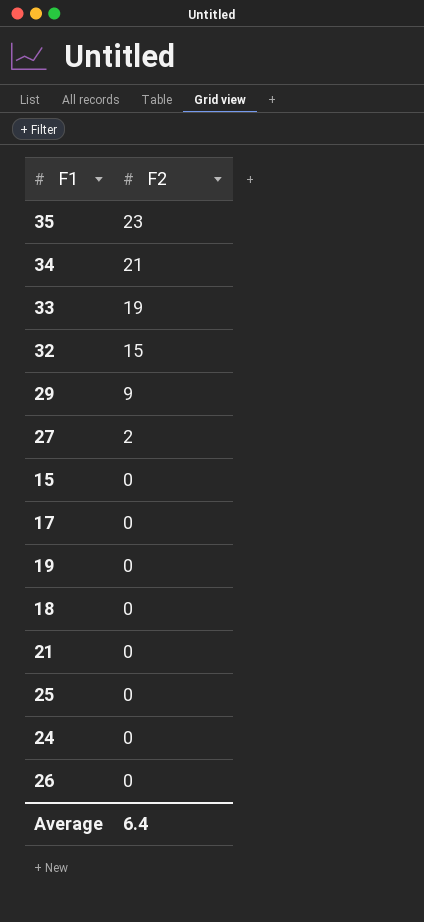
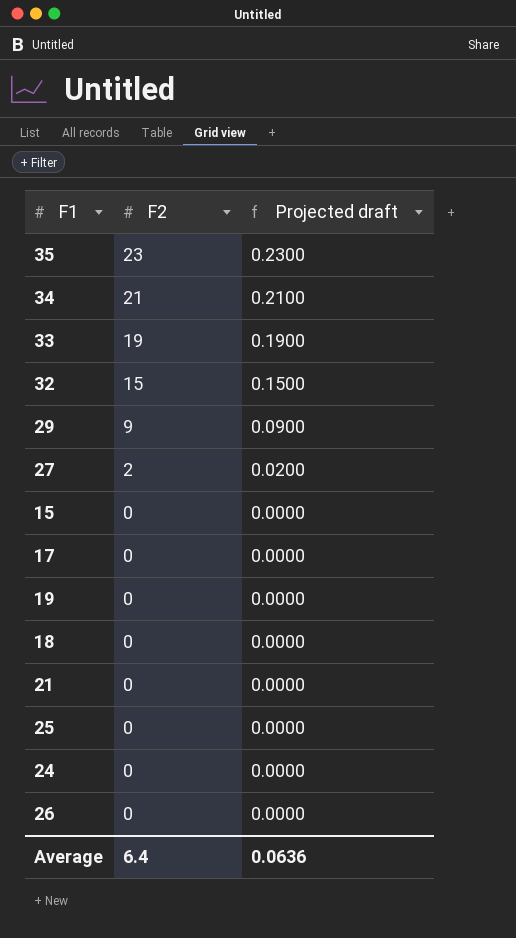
column Projected draft | formula: none -> [F2] * 0.01

